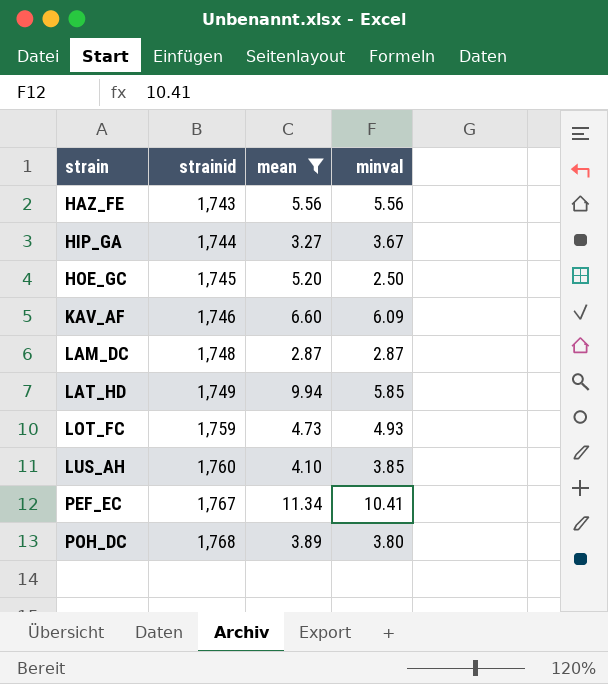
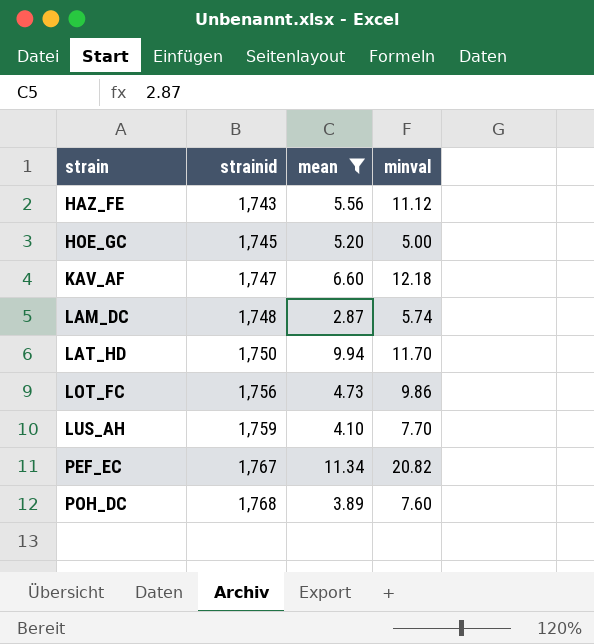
row HIP_GA: 1,744 | 3.27 | 3.67 -> none
HAZ_FE | minval: 5.56 -> 11.12
HOE_GC | minval: 2.50 -> 5.00
KAV_AF | strainid: 1,746 -> 1,747
KAV_AF | minval: 6.09 -> 12.18
LAM_DC | minval: 2.87 -> 5.74
LAT_HD | strainid: 1,749 -> 1,750
LAT_HD | minval: 5.85 -> 11.70
LOT_FC | strainid: 1,759 -> 1,756
LOT_FC | minval: 4.93 -> 9.86
LUS_AH | strainid: 1,760 -> 1,759
LUS_AH | minval: 3.85 -> 7.70
PEF_EC | minval: 10.41 -> 20.82
POH_DC | minval: 3.80 -> 7.60

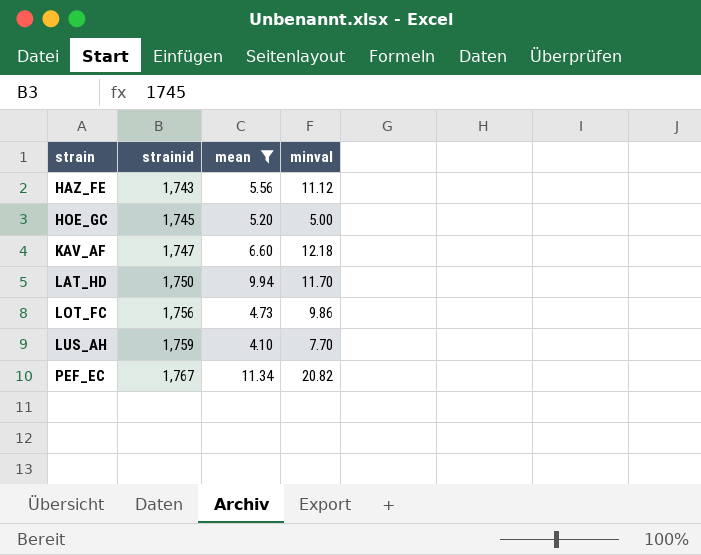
row LAM_DC: 1,748 | 2.87 | 5.74 -> none
row POH_DC: 1,768 | 3.89 | 7.60 -> none

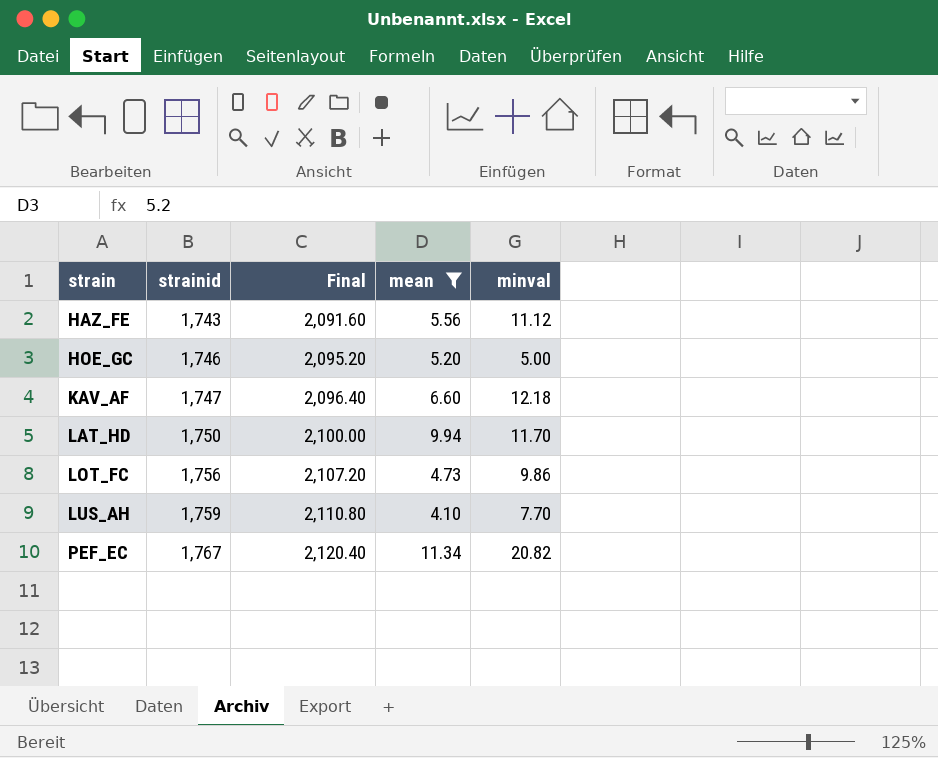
column Final | formula: none -> [strainid] * 1.2
HOE_GC | strainid: 1,745 -> 1,746

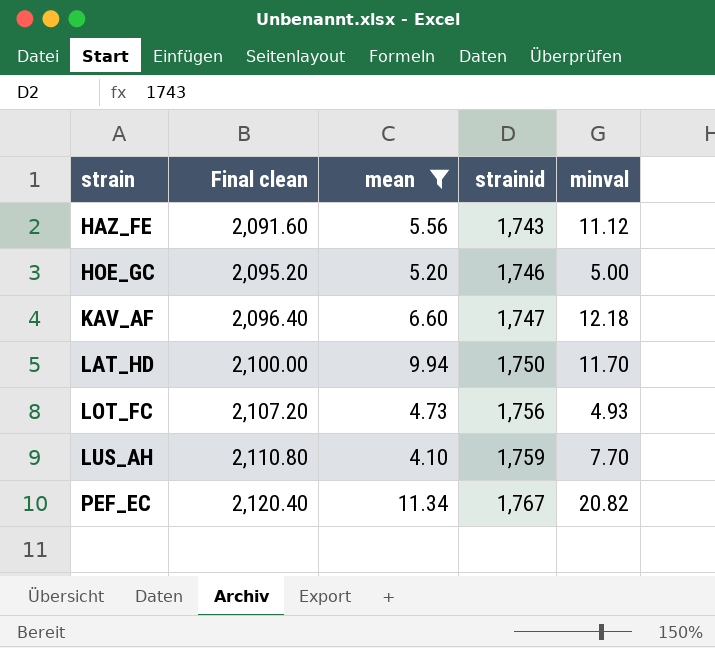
column name: Final -> Final clean
column strainid | position: 2 -> 4
LOT_FC | minval: 9.86 -> 4.93

